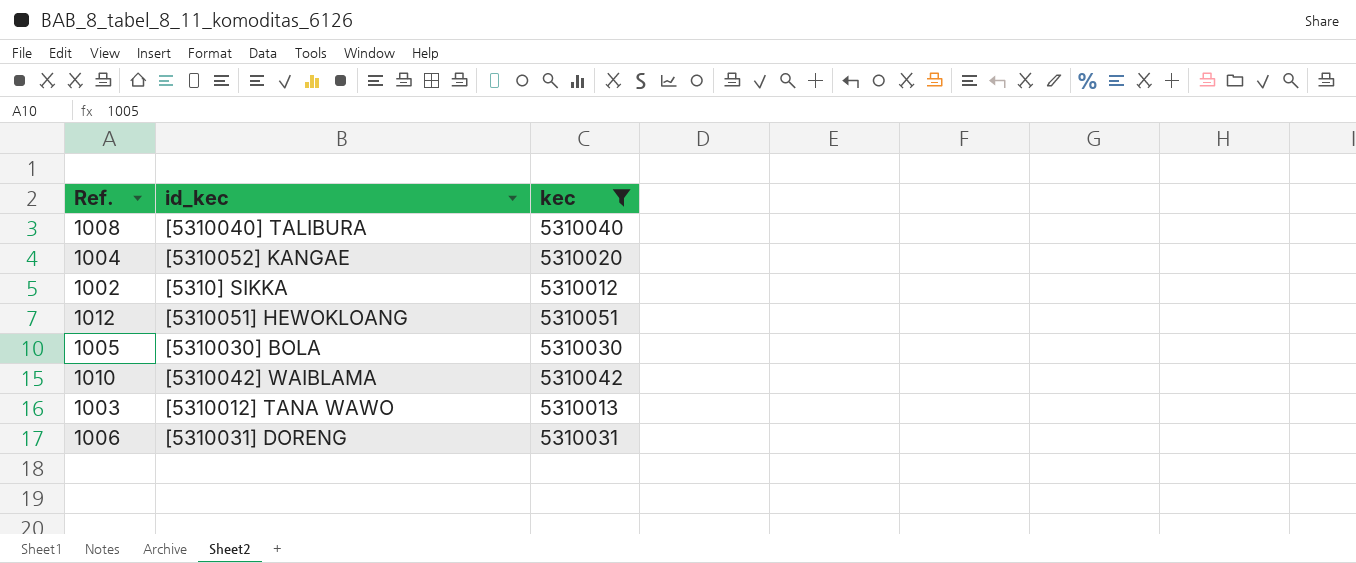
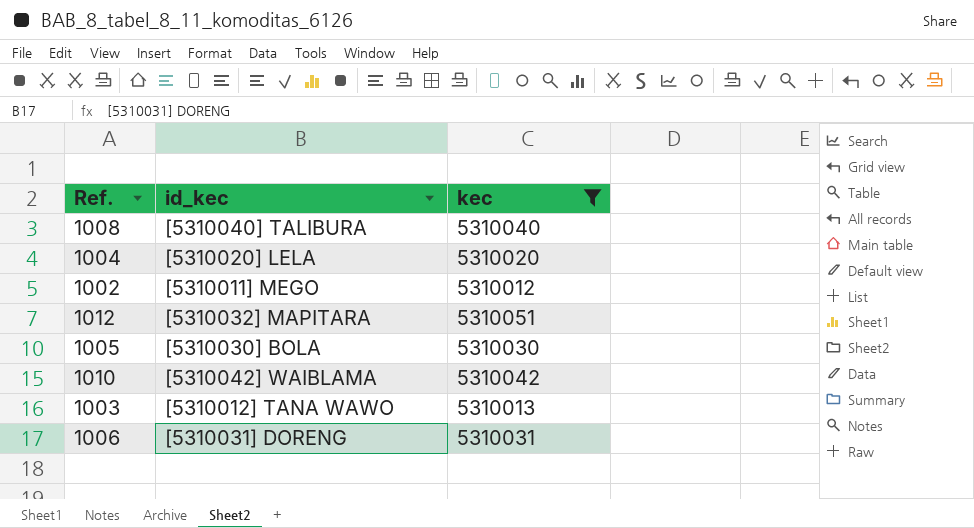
1004 | id_kec: [5310052] KANGAE -> [5310020] LELA
1002 | id_kec: [5310] SIKKA -> [5310011] MEGO
1012 | id_kec: [5310051] HEWOKLOANG -> [5310032] MAPITARA

